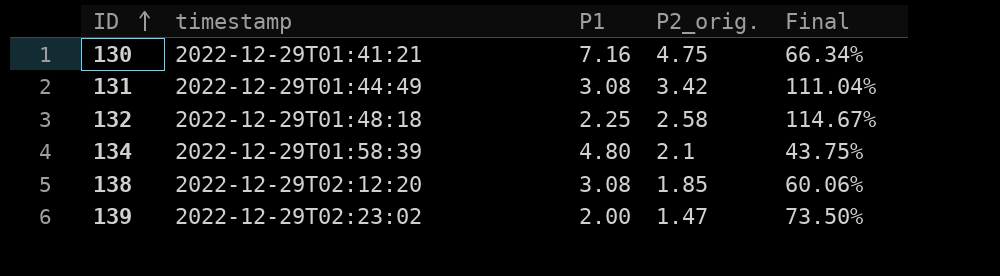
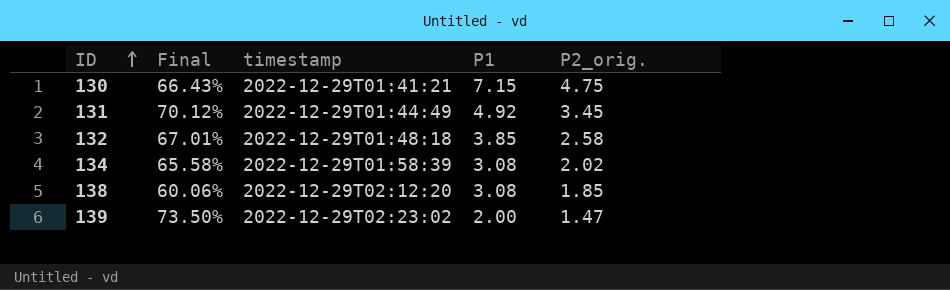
column Final | position: 5 -> 2
130 | Final: 66.34% -> 66.43%
130 | P1: 7.16 -> 7.15
131 | Final: 111.04% -> 70.12%
131 | P1: 3.08 -> 4.92
131 | P2_orig.: 3.42 -> 3.45
132 | Final: 114.67% -> 67.01%
132 | P1: 2.25 -> 3.85
134 | Final: 43.75% -> 65.58%
134 | P1: 4.80 -> 3.08
134 | P2_orig.: 2.1 -> 2.02

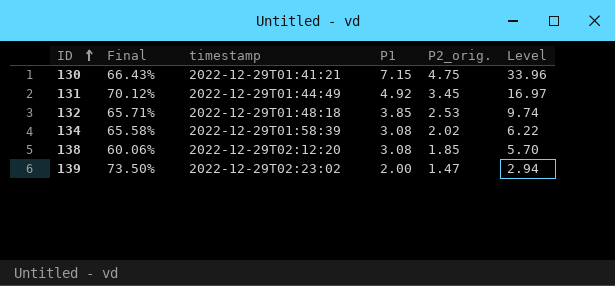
column Level | formula: none -> [P1] * [P2_orig.]
132 | Final: 67.01% -> 65.71%
132 | P2_orig.: 2.58 -> 2.53

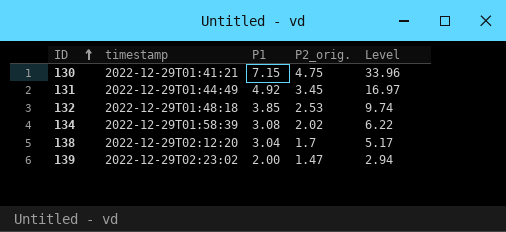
column Final | formula: [P2_orig.] / [P1] -> none
138 | P1: 3.08 -> 3.04
138 | P2_orig.: 1.85 -> 1.7
138 | Level: 5.70 -> 5.17

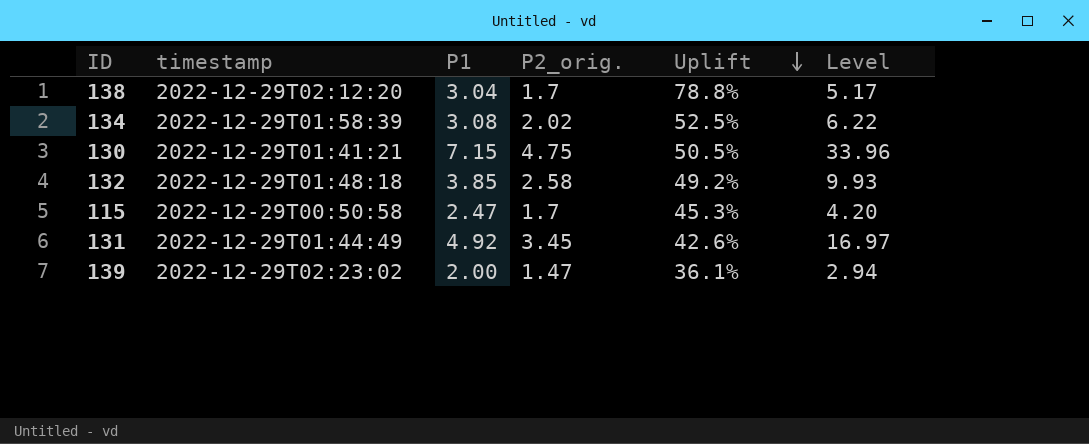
row order: ID ascending -> Uplift descending
column Uplift | formula: none -> ([P1] - [P2_orig.]) / [P2_orig.]
132 | P2_orig.: 2.53 -> 2.58
132 | Level: 9.74 -> 9.93
row 115: none -> 2022-12-29T00:50:58 | 2.47 | 1.7 | 45.3% | 4.20

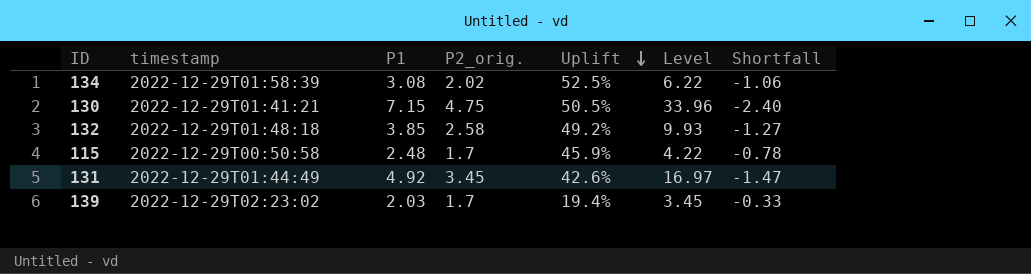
column Shortfall | formula: none -> [P2_orig.] - [P1]
row 138: 2022-12-29T02:12:20 | 3.04 | 1.7 | 78.8% | 5.17 -> none
115 | P1: 2.47 -> 2.48
115 | Uplift: 45.3% -> 45.9%
115 | Level: 4.20 -> 4.22
139 | P1: 2.00 -> 2.03
139 | P2_orig.: 1.47 -> 1.7
139 | Uplift: 36.1% -> 19.4%
139 | Level: 2.94 -> 3.45

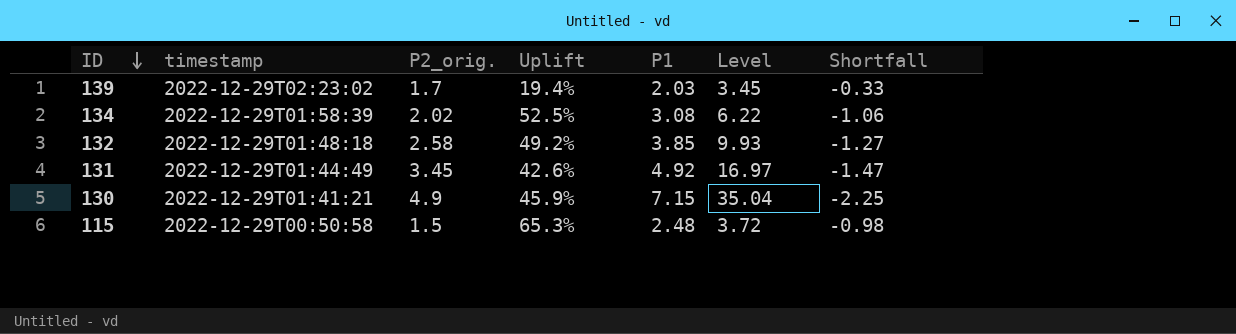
row order: Uplift descending -> ID descending
column P1 | position: 3 -> 5
130 | P2_orig.: 4.75 -> 4.9
130 | Uplift: 50.5% -> 45.9%
130 | Level: 33.96 -> 35.04
130 | Shortfall: -2.40 -> -2.25
115 | P2_orig.: 1.7 -> 1.5
115 | Uplift: 45.9% -> 65.3%
115 | Level: 4.22 -> 3.72
115 | Shortfall: -0.78 -> -0.98

